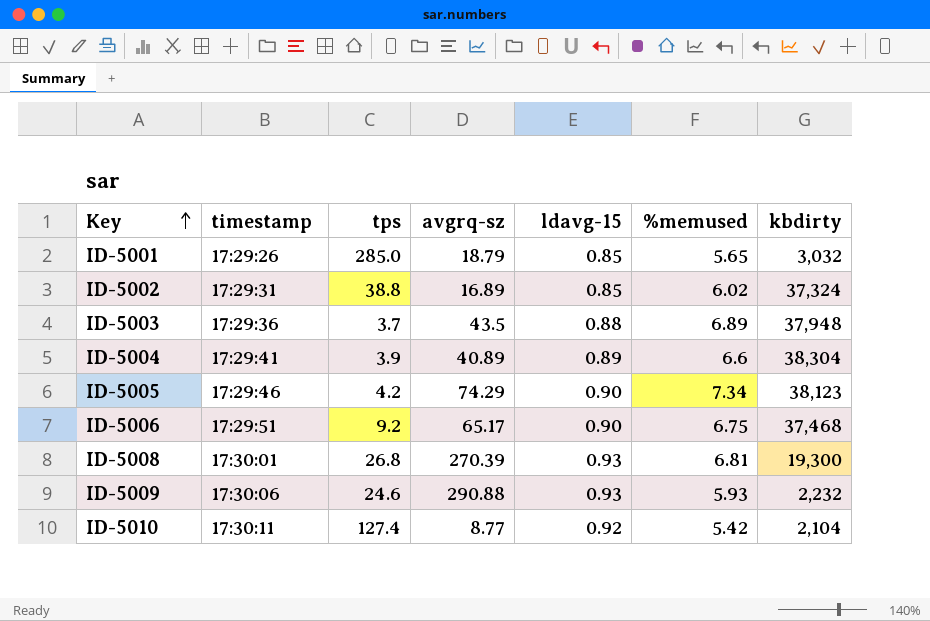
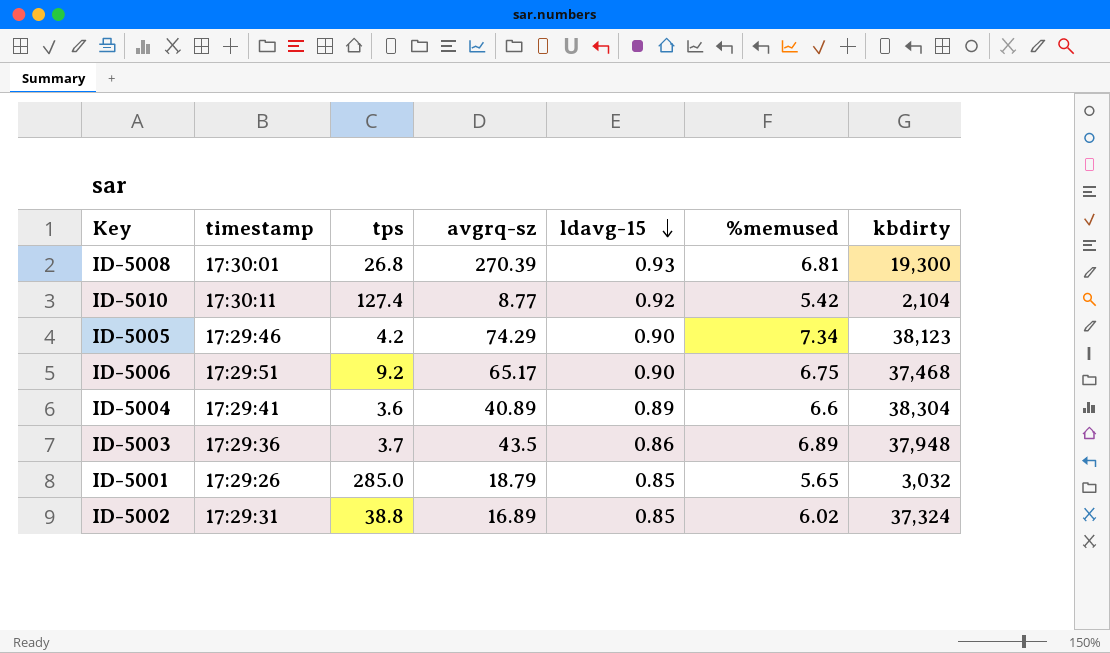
row order: Key ascending -> ldavg-15 descending
row ID-5009: 17:30:06 | 24.6 | 290.88 | 0.93 | 5.93 | 2,232 -> none
ID-5004 | tps: 3.9 -> 3.6
ID-5003 | ldavg-15: 0.88 -> 0.86

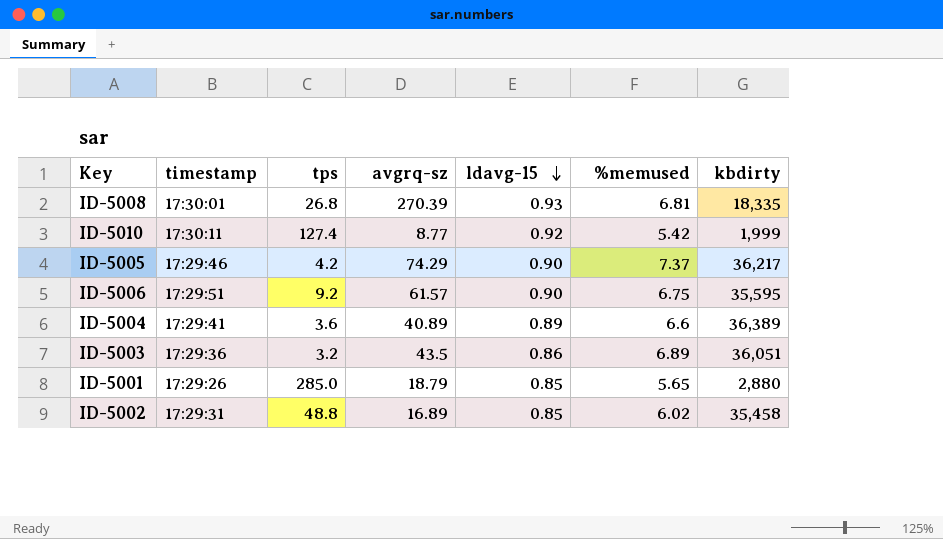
ID-5008 | kbdirty: 19,300 -> 18,335
ID-5010 | kbdirty: 2,104 -> 1,999
ID-5005 | %memused: 7.34 -> 7.37
ID-5005 | kbdirty: 38,123 -> 36,217
ID-5006 | avgrq-sz: 65.17 -> 61.57
ID-5006 | kbdirty: 37,468 -> 35,595
ID-5004 | kbdirty: 38,304 -> 36,389
ID-5003 | tps: 3.7 -> 3.2
ID-5003 | kbdirty: 37,948 -> 36,051
ID-5001 | kbdirty: 3,032 -> 2,880
ID-5002 | tps: 38.8 -> 48.8
ID-5002 | kbdirty: 37,324 -> 35,458

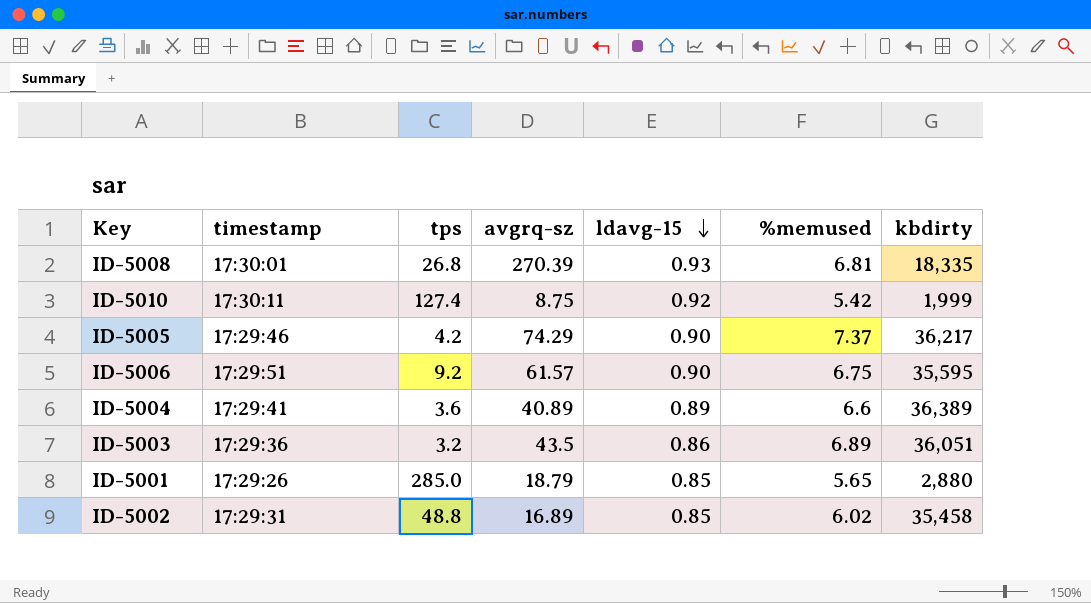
ID-5010 | avgrq-sz: 8.77 -> 8.75

